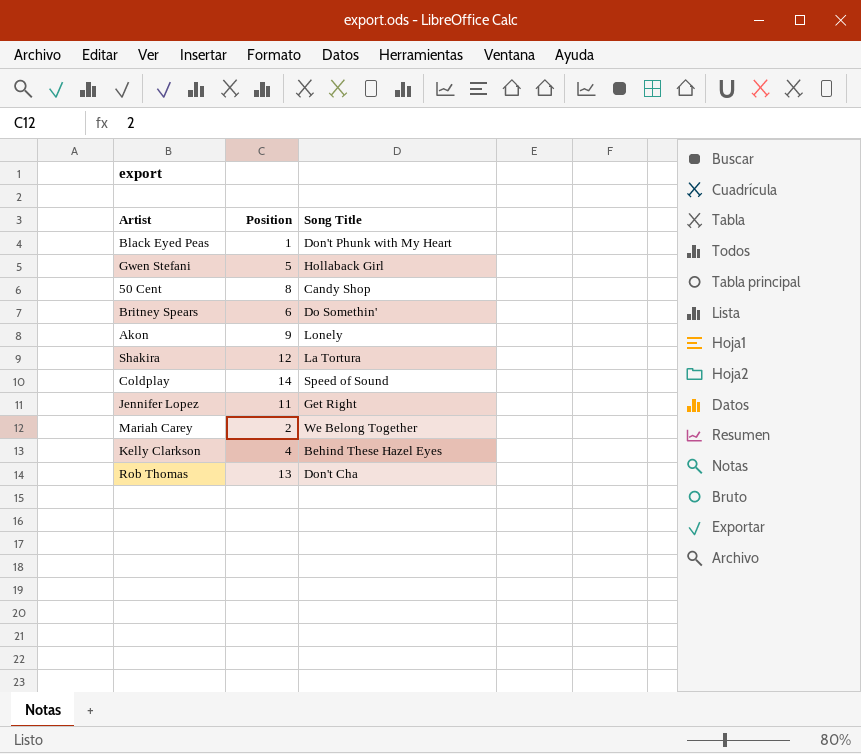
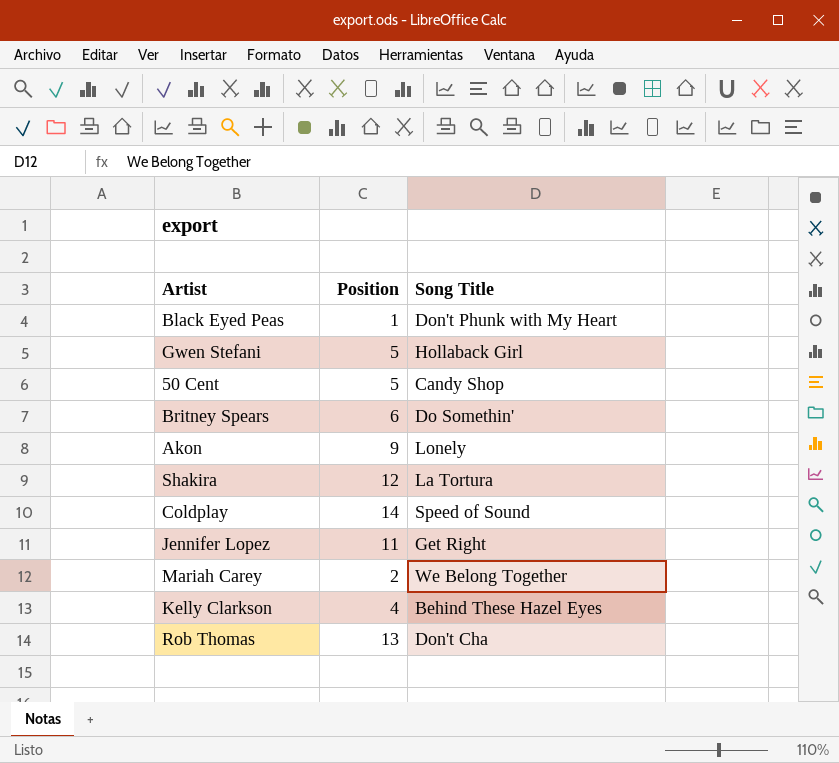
50 Cent | Position: 8 -> 5

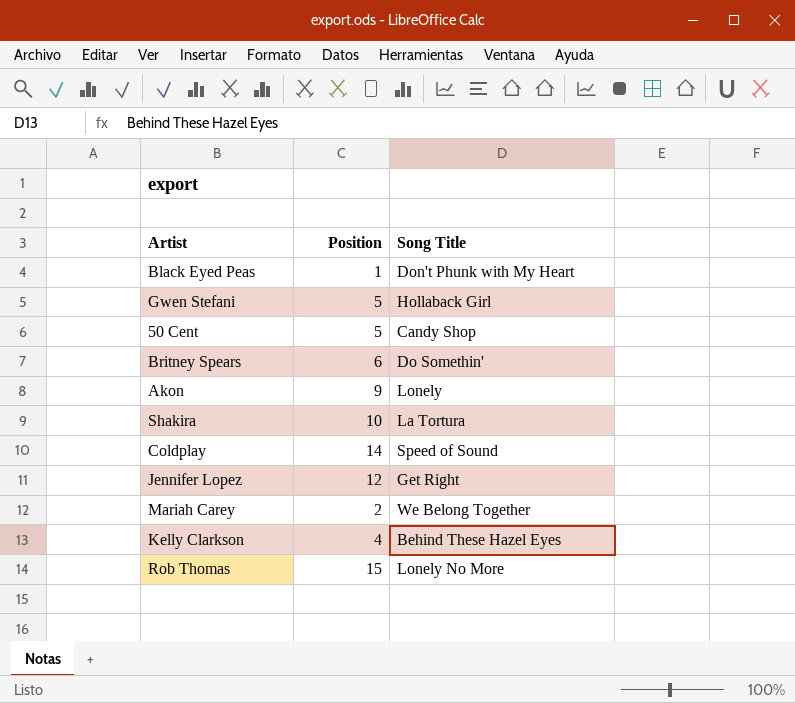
Shakira | Position: 12 -> 10
Jennifer Lopez | Position: 11 -> 12
Rob Thomas | Position: 13 -> 15
Rob Thomas | Song Title: Don't Cha -> Lonely No More

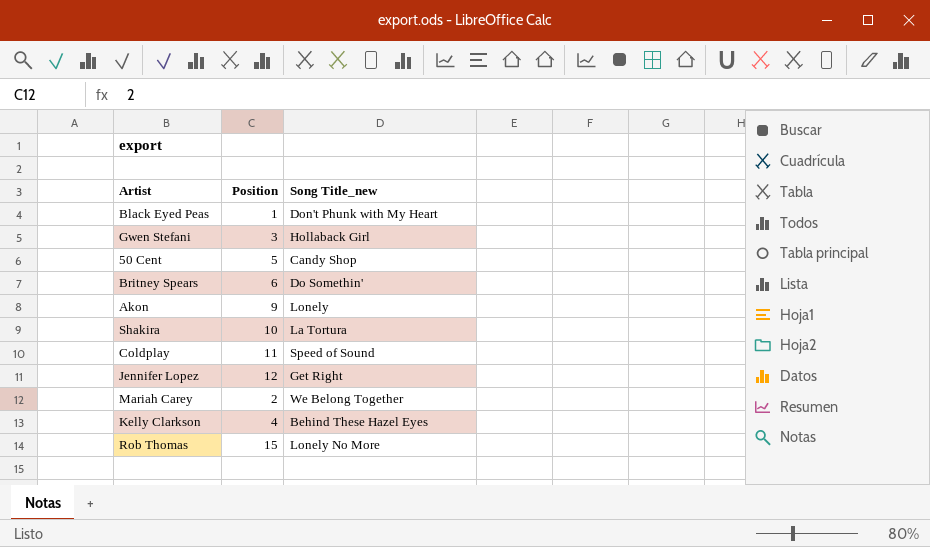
column name: Song Title -> Song Title_new
Gwen Stefani | Position: 5 -> 3
Coldplay | Position: 14 -> 11

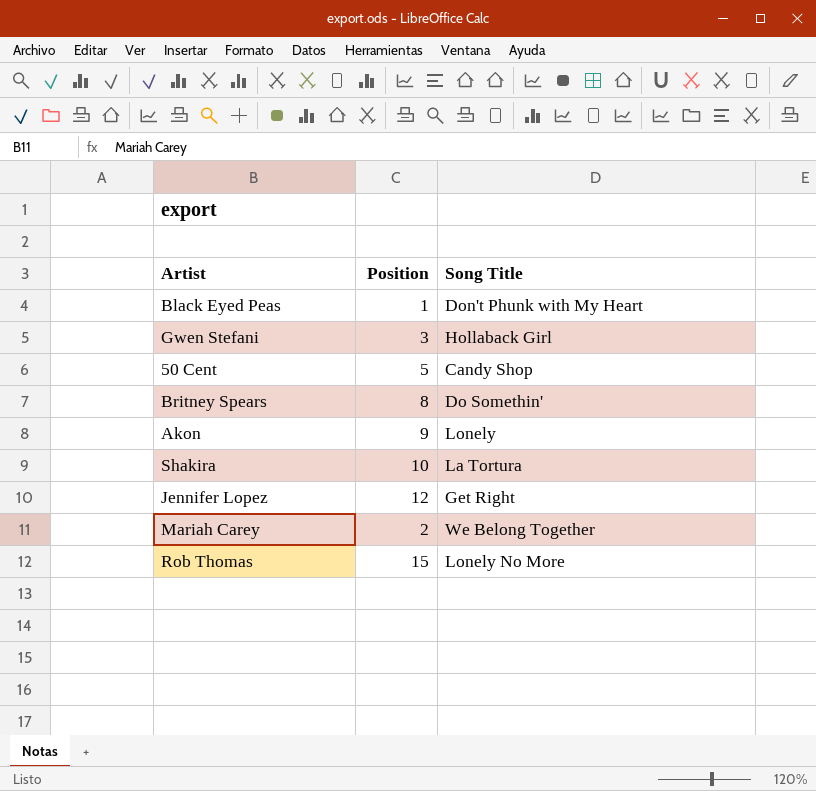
column name: Song Title_new -> Song Title
row Coldplay: 11 | Speed of Sound -> none
row Kelly Clarkson: 4 | Behind These Hazel Eyes -> none
Britney Spears | Position: 6 -> 8

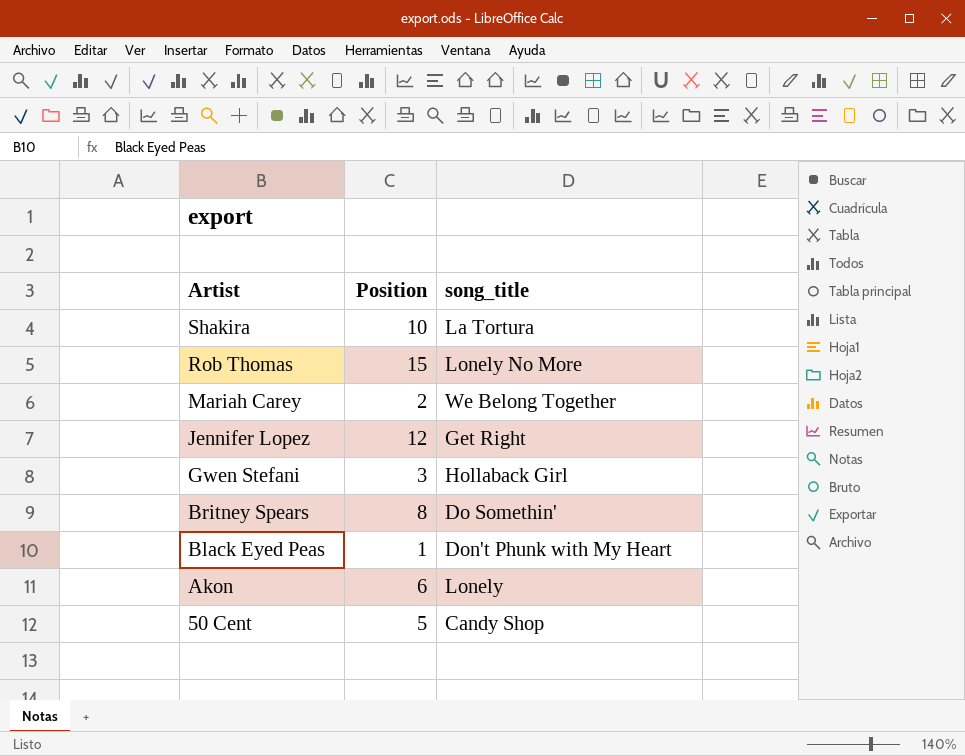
row order: none -> Artist descending
column name: Song Title -> song_title
Akon | Position: 9 -> 6

